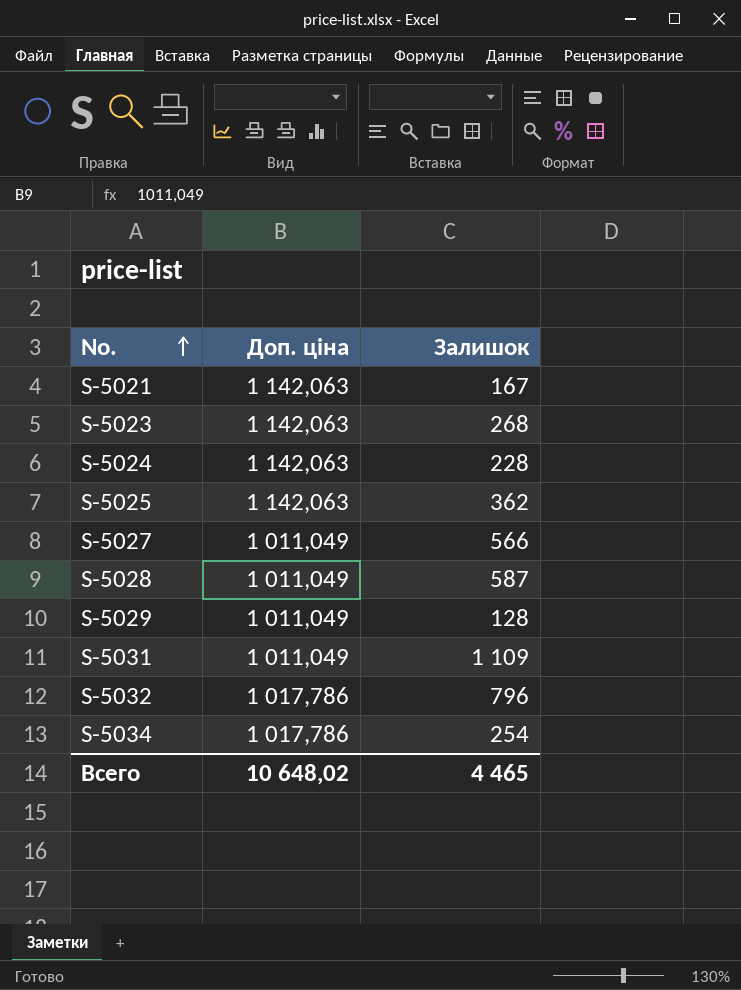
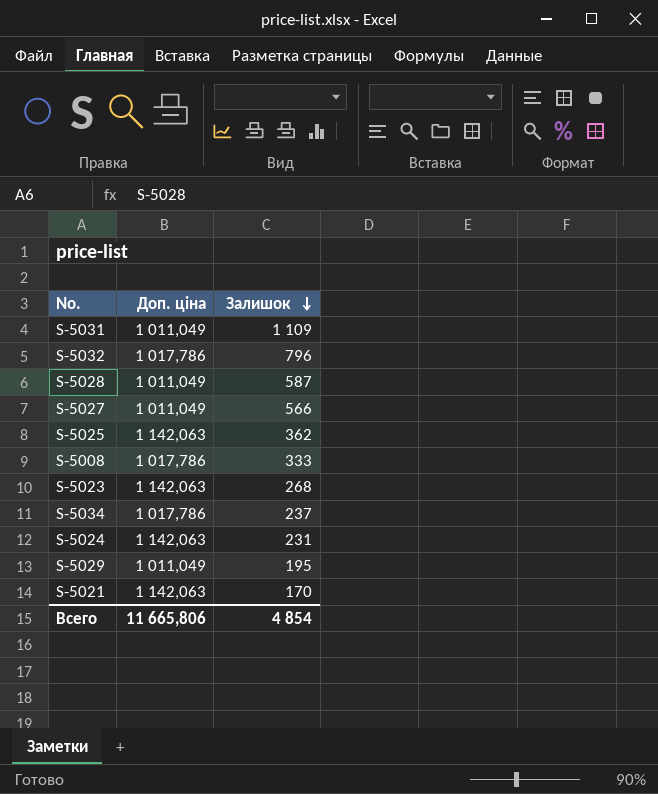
row order: No. ascending -> Залишок descending
row S-5008: none -> 1 017,786 | 333
S-5034 | Залишок: 254 -> 237
S-5024 | Залишок: 228 -> 231
S-5029 | Залишок: 128 -> 195
S-5021 | Залишок: 167 -> 170
Всего | Доп. ціна: 10 648,02 -> 11 665,806
Всего | Залишок: 4 465 -> 4 854

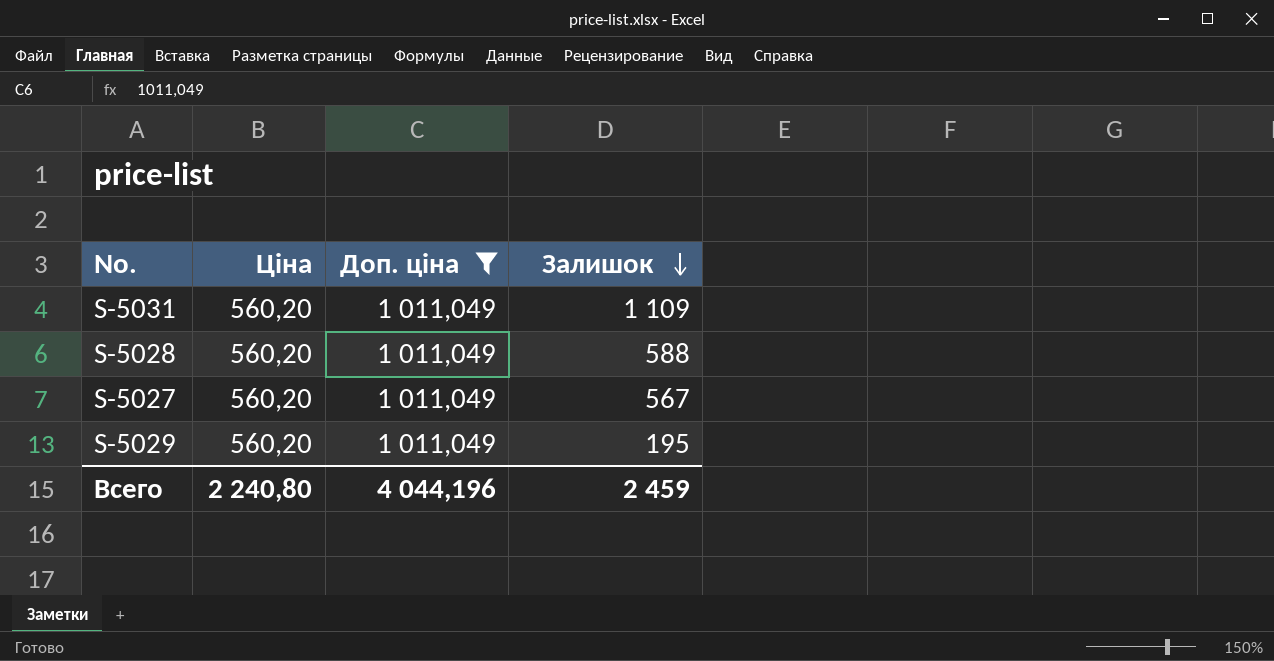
filter: none -> Доп. ціна = 1 011,049
column Ціна | position: none -> 2
S-5028 | Залишок: 587 -> 588
S-5027 | Залишок: 566 -> 567
Всего | Доп. ціна: 11 665,806 -> 4 044,196
Всего | Залишок: 4 854 -> 2 459

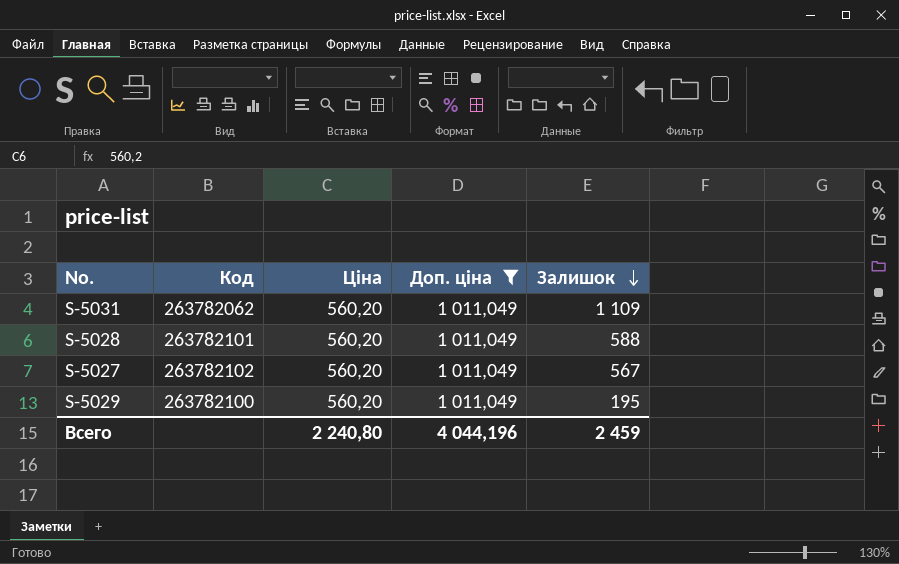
column Код | position: none -> 2

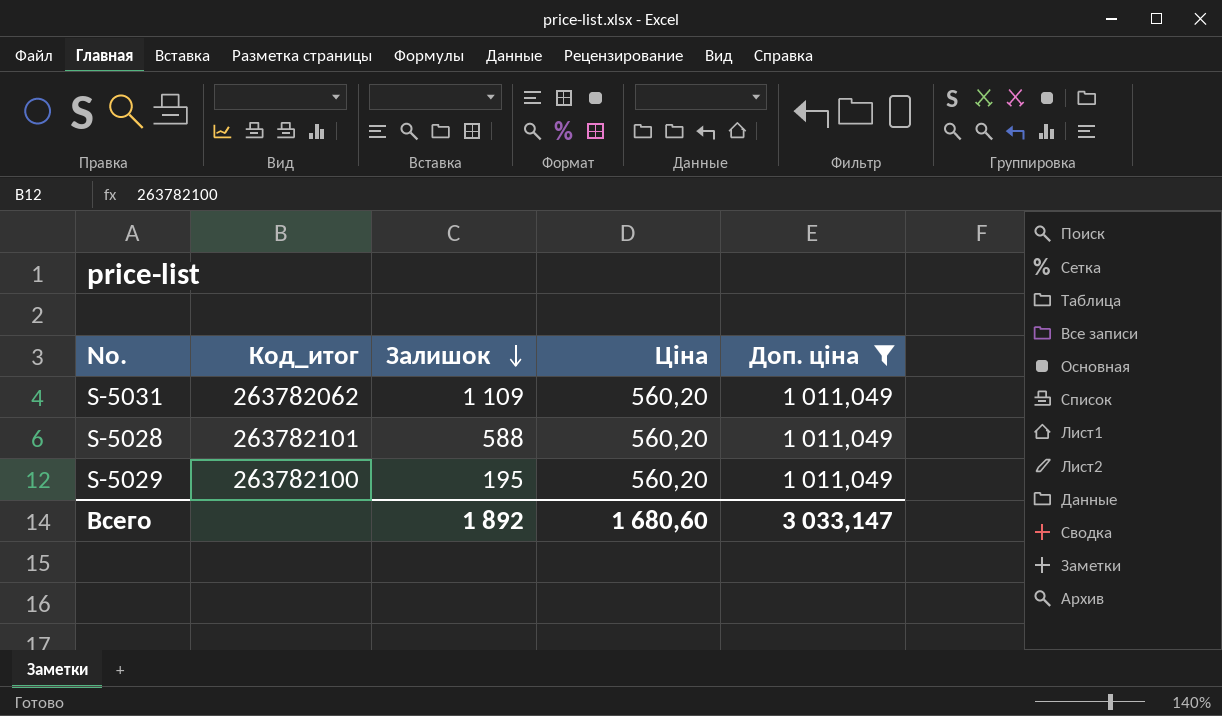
column name: Код -> Код_итог
column Залишок | position: 5 -> 3
row S-5027: 263782102 | 560,20 | 1 011,049 | 567 -> none
Всего | Залишок: 2 459 -> 1 892
Всего | Ціна: 2 240,80 -> 1 680,60
Всего | Доп. ціна: 4 044,196 -> 3 033,147

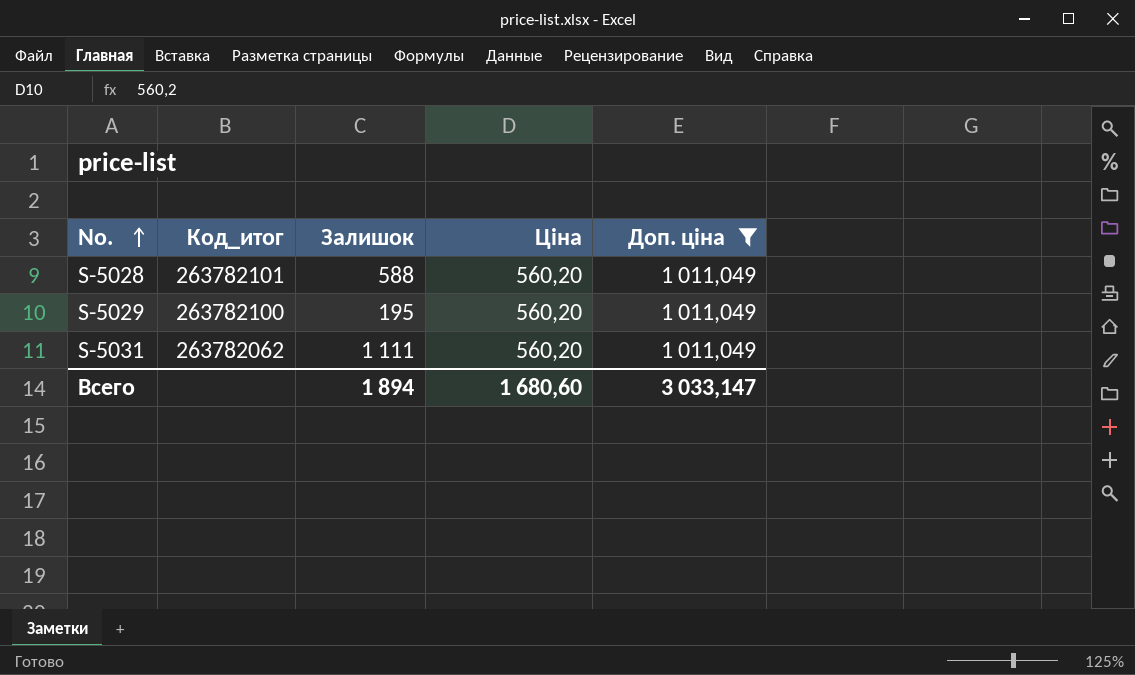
row order: Залишок descending -> No. ascending
S-5031 | Залишок: 1 109 -> 1 111
Всего | Залишок: 1 892 -> 1 894

